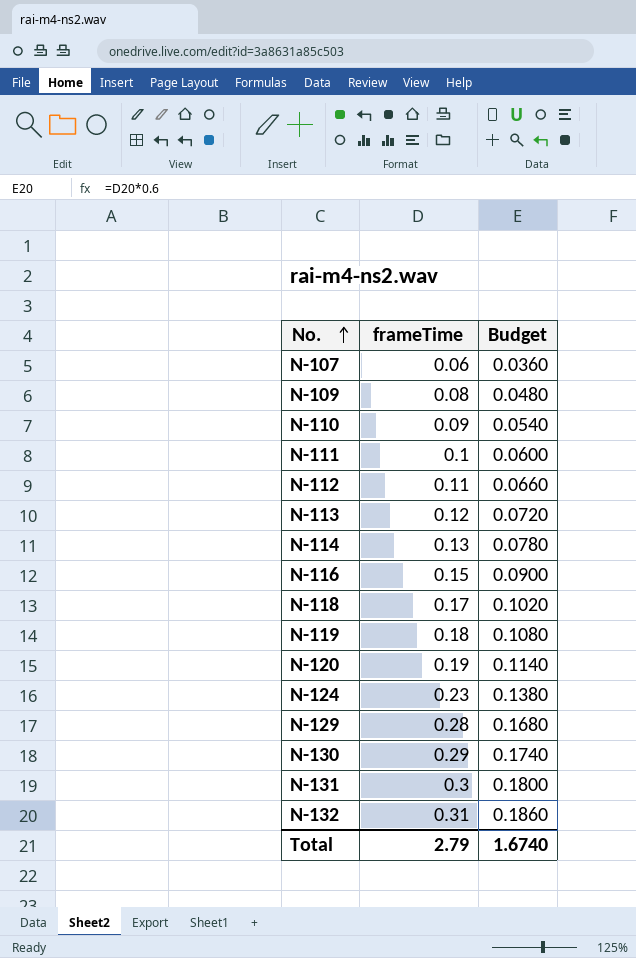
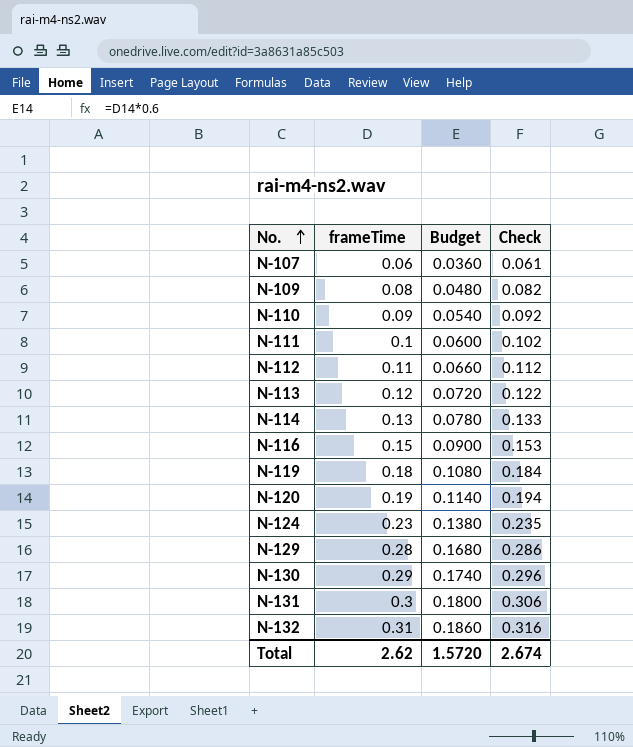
column Check | formula: none -> [frameTime] * 1.02
row N-118: 0.17 | 0.1020 -> none
Total | frameTime: 2.79 -> 2.62
Total | Budget: 1.6740 -> 1.5720

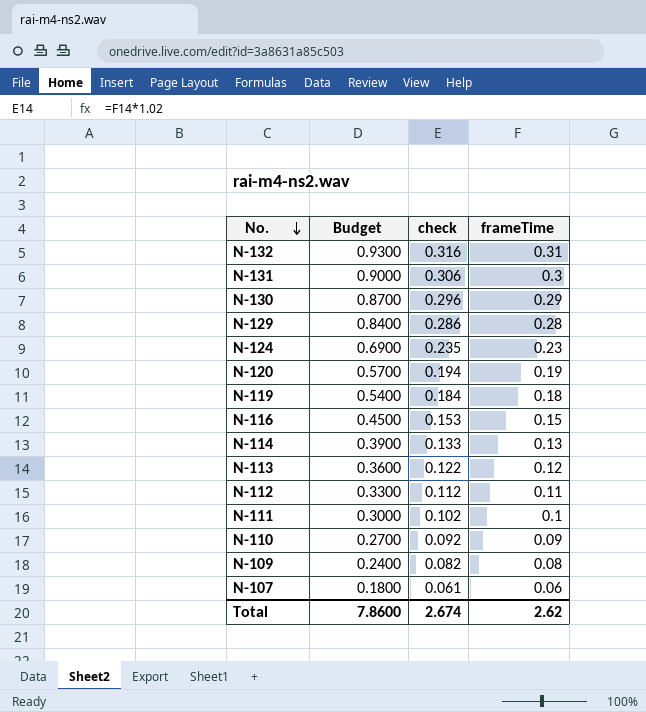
row order: No. ascending -> No. descending
column Budget | formula: [frameTime] * 0.6 -> [frameTime] * 3
column name: Check -> check
column frameTime | position: 2 -> 4
Total | Budget: 1.5720 -> 7.8600

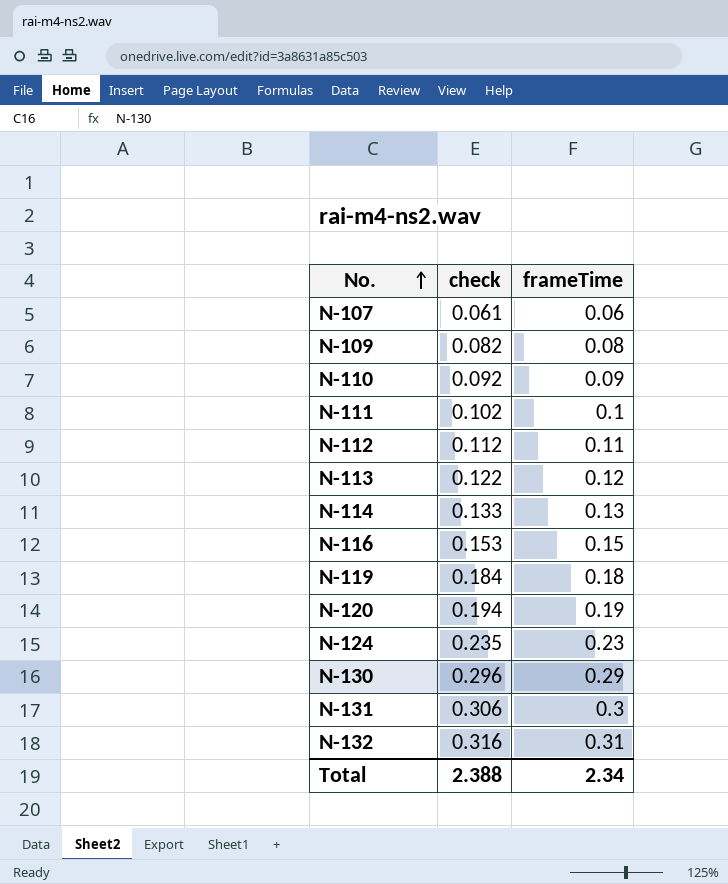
row order: No. descending -> No. ascending
column Budget | formula: [frameTime] * 3 -> none
row N-129: 0.8400 | 0.286 | 0.28 -> none
Total | check: 2.674 -> 2.388
Total | frameTime: 2.62 -> 2.34

